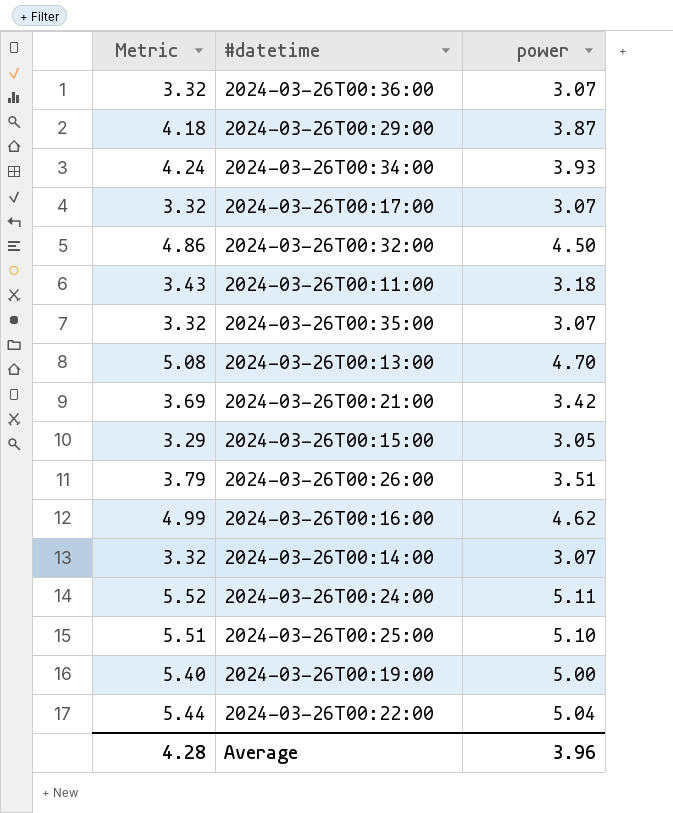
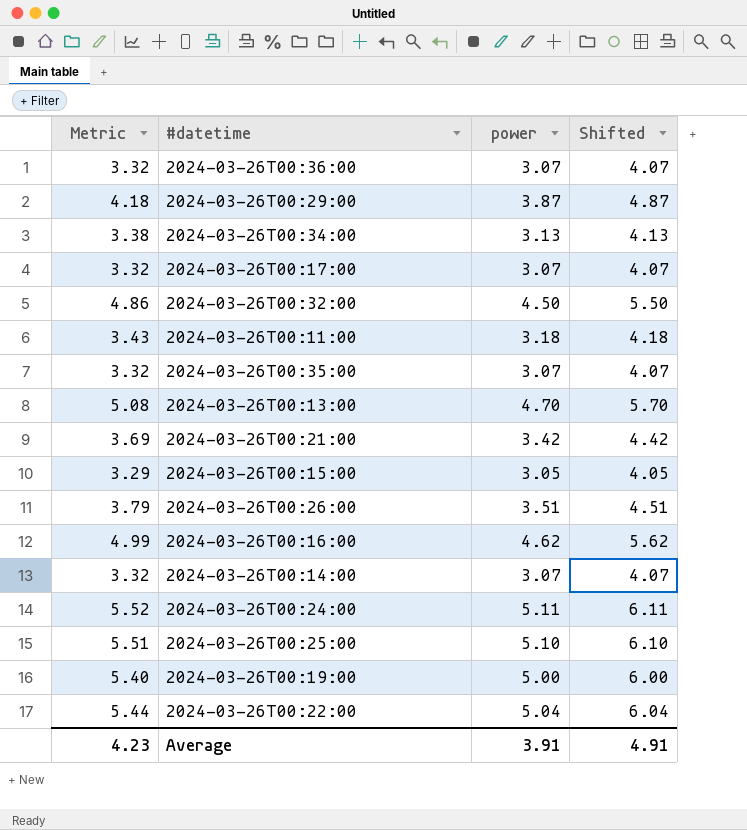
column Shifted | formula: none -> [power] + 1
2024-03-26T00:34:00 | Metric: 4.24 -> 3.38
2024-03-26T00:34:00 | power: 3.93 -> 3.13
Average | Metric: 4.28 -> 4.23
Average | power: 3.96 -> 3.91

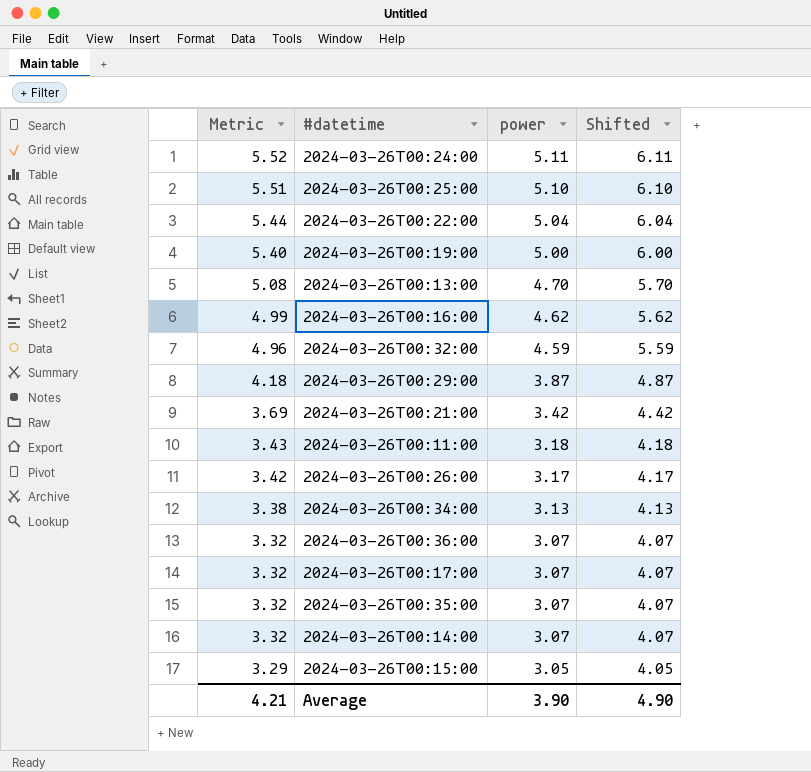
row order: none -> Metric descending
2024-03-26T00:32:00 | Metric: 4.86 -> 4.96
2024-03-26T00:32:00 | power: 4.50 -> 4.59
2024-03-26T00:32:00 | Shifted: 5.50 -> 5.59
2024-03-26T00:26:00 | Metric: 3.79 -> 3.42
2024-03-26T00:26:00 | power: 3.51 -> 3.17
2024-03-26T00:26:00 | Shifted: 4.51 -> 4.17
Average | Metric: 4.23 -> 4.21
Average | power: 3.91 -> 3.90
Average | Shifted: 4.91 -> 4.90

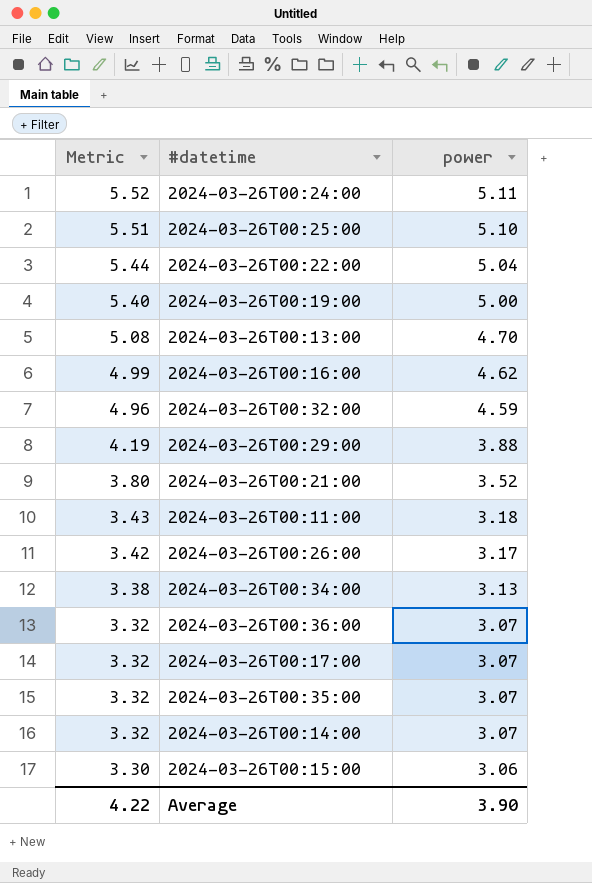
column Shifted | formula: [power] + 1 -> none
2024-03-26T00:29:00 | Metric: 4.18 -> 4.19
2024-03-26T00:29:00 | power: 3.87 -> 3.88
2024-03-26T00:21:00 | Metric: 3.69 -> 3.80
2024-03-26T00:21:00 | power: 3.42 -> 3.52
2024-03-26T00:15:00 | Metric: 3.29 -> 3.30
2024-03-26T00:15:00 | power: 3.05 -> 3.06
Average | Metric: 4.21 -> 4.22

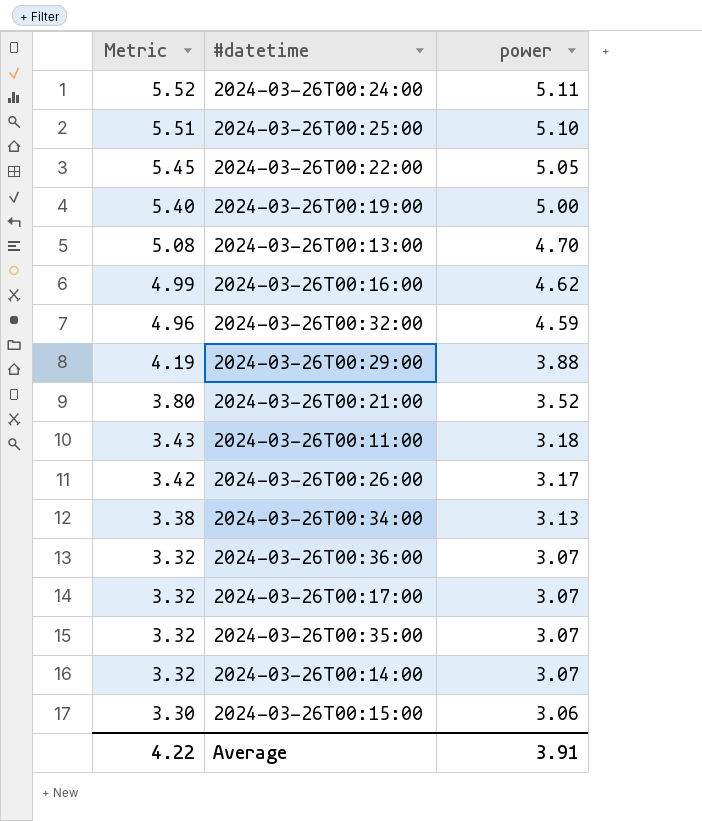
2024-03-26T00:22:00 | Metric: 5.44 -> 5.45
2024-03-26T00:22:00 | power: 5.04 -> 5.05
Average | power: 3.90 -> 3.91

